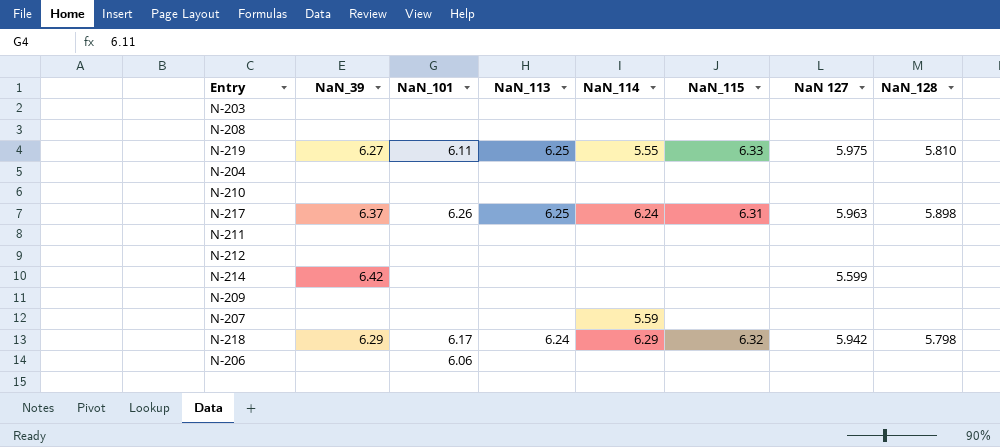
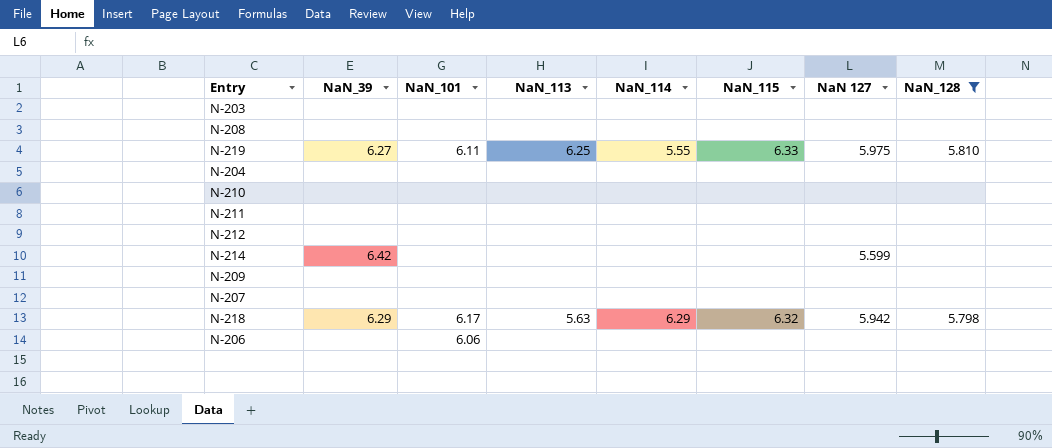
filter: none -> NaN_128 != 5.898
N-207 | NaN_114: 5.59 -> none
N-218 | NaN_113: 6.24 -> 5.63

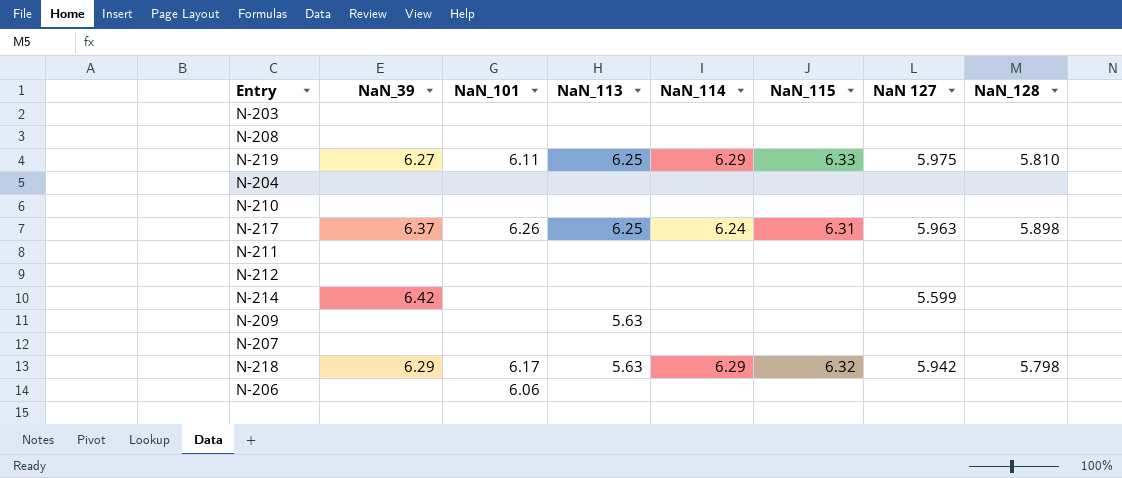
filter: NaN_128 != 5.898 -> none
N-219 | NaN_114: 5.55 -> 6.29
N-209 | NaN_113: none -> 5.63

